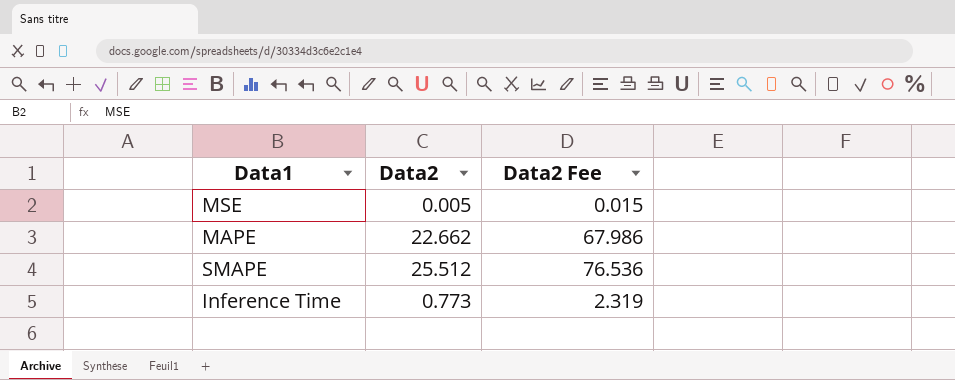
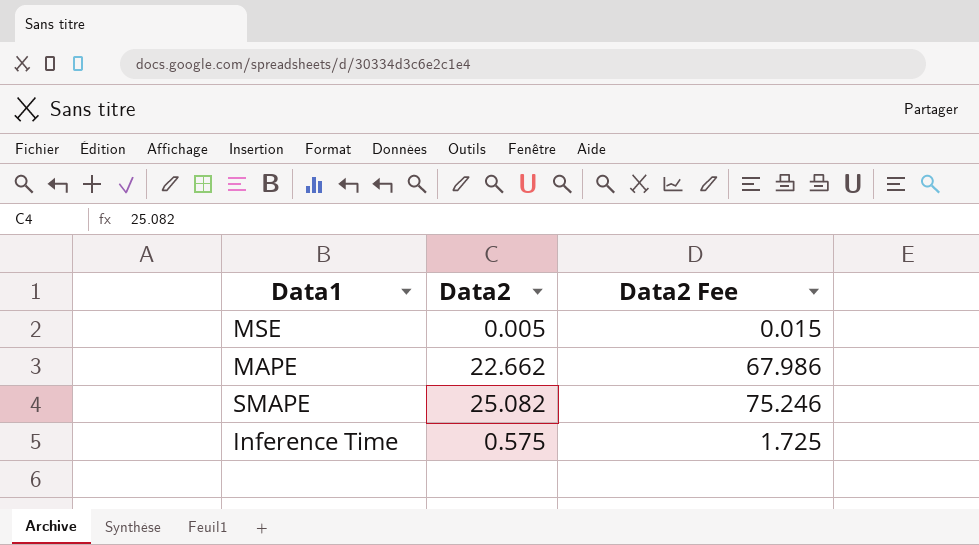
SMAPE | Data2: 25.512 -> 25.082
SMAPE | Data2 Fee: 76.536 -> 75.246
Inference Time | Data2: 0.773 -> 0.575
Inference Time | Data2 Fee: 2.319 -> 1.725

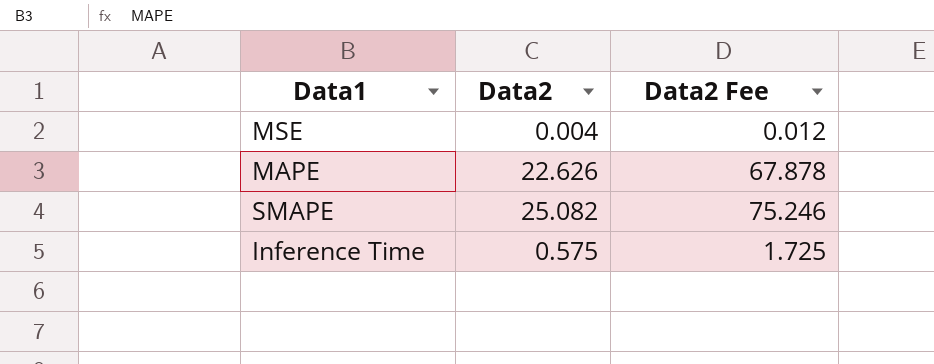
MSE | Data2: 0.005 -> 0.004
MSE | Data2 Fee: 0.015 -> 0.012
MAPE | Data2: 22.662 -> 22.626
MAPE | Data2 Fee: 67.986 -> 67.878

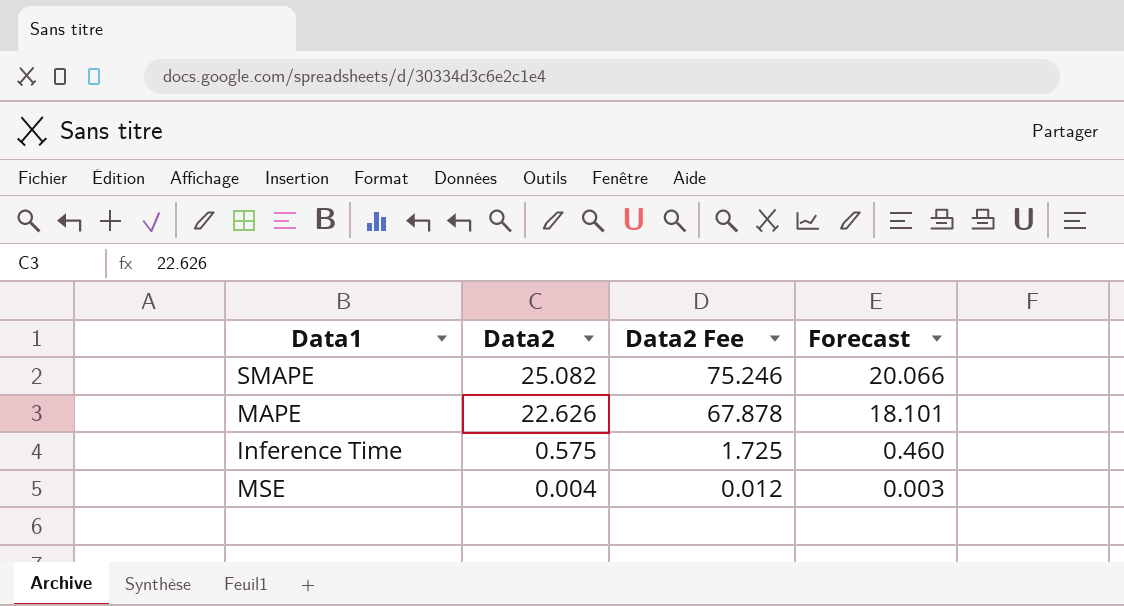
row order: none -> Data2 descending
column Forecast | formula: none -> [Data2] * 0.8

